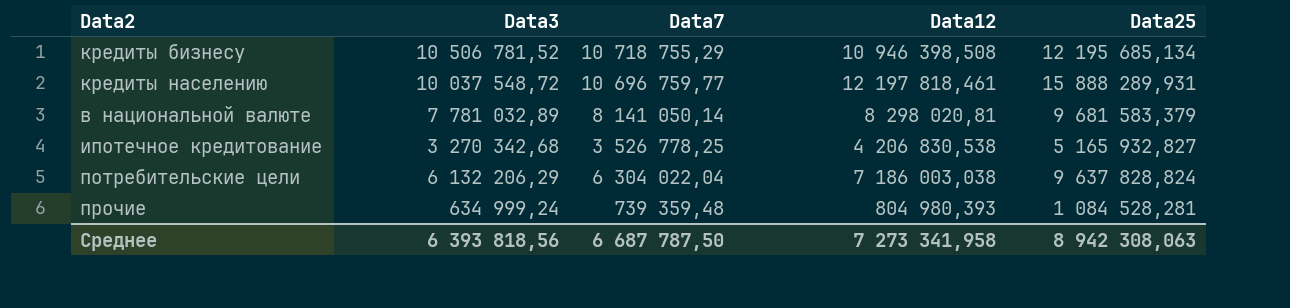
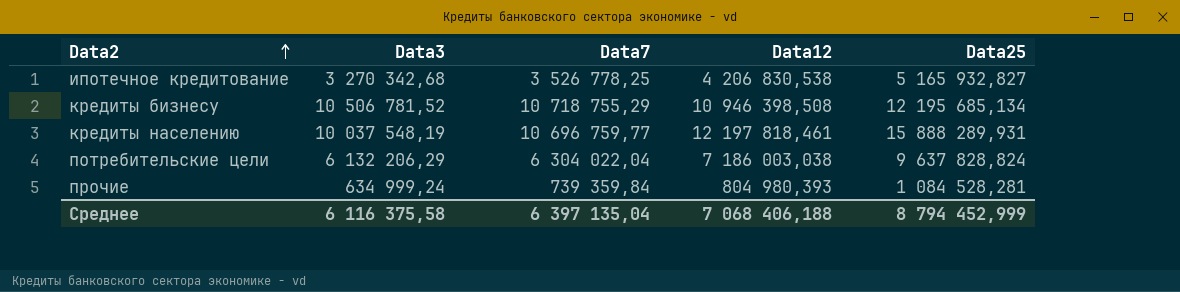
row order: none -> Data2 ascending
row в национальной валюте: 7 781 032,89 | 8 141 050,14 | 8 298 020,81 | 9 681 583,379 -> none
кредиты населению | Data3: 10 037 548,72 -> 10 037 548,19
прочие | Data7: 739 359,48 -> 739 359,84
Среднее | Data3: 6 393 818,56 -> 6 116 375,58
Среднее | Data7: 6 687 787,50 -> 6 397 135,04
Среднее | Data12: 7 273 341,958 -> 7 068 406,188
Среднее | Data25: 8 942 308,063 -> 8 794 452,999

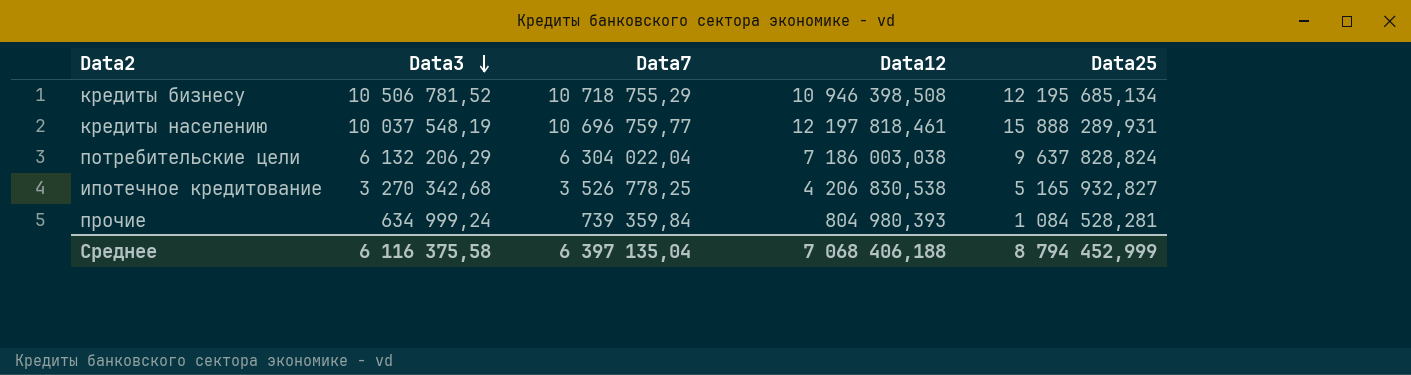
row order: Data2 ascending -> Data3 descending

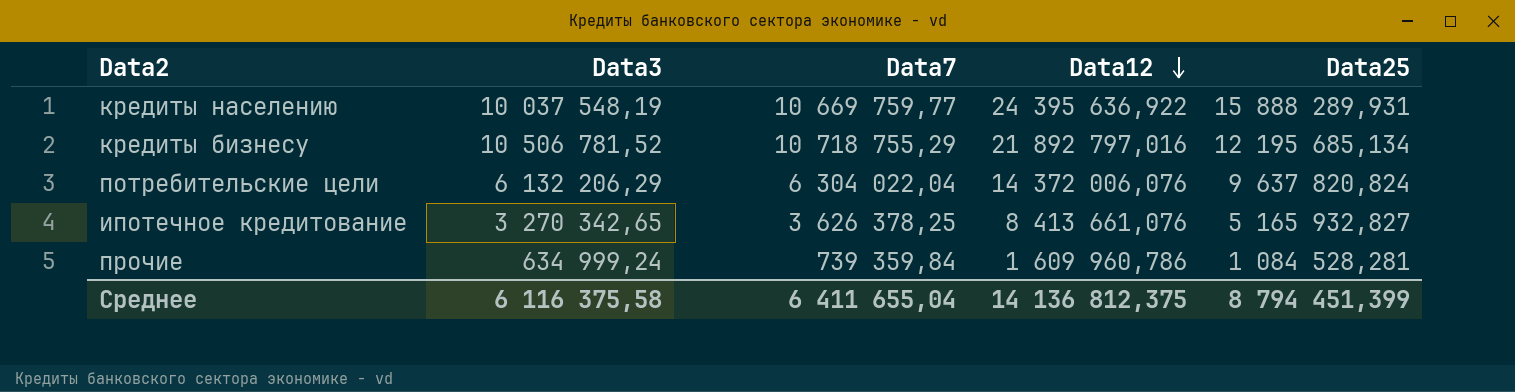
row order: Data3 descending -> Data12 descending
кредиты населению | Data7: 10 696 759,77 -> 10 669 759,77
кредиты населению | Data12: 12 197 818,461 -> 24 395 636,922
кредиты бизнесу | Data12: 10 946 398,508 -> 21 892 797,016
потребительские цели | Data12: 7 186 003,038 -> 14 372 006,076
потребительские цели | Data25: 9 637 828,824 -> 9 637 820,824
ипотечное кредитование | Data3: 3 270 342,68 -> 3 270 342,65
ипотечное кредитование | Data7: 3 526 778,25 -> 3 626 378,25
ипотечное кредитование | Data12: 4 206 830,538 -> 8 413 661,076
прочие | Data12: 804 980,393 -> 1 609 960,786
Среднее | Data7: 6 397 135,04 -> 6 411 655,04
Среднее | Data12: 7 068 406,188 -> 14 136 812,375
Среднее | Data25: 8 794 452,999 -> 8 794 451,399

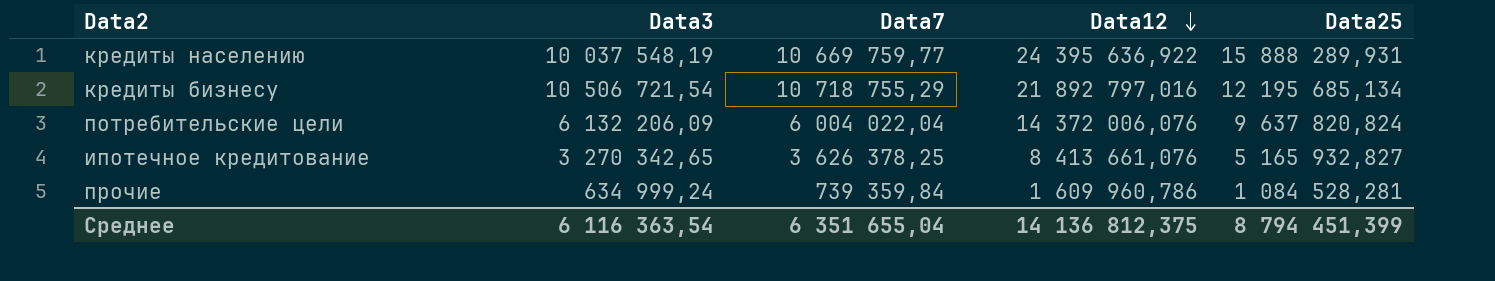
кредиты бизнесу | Data3: 10 506 781,52 -> 10 506 721,54
потребительские цели | Data3: 6 132 206,29 -> 6 132 206,09
потребительские цели | Data7: 6 304 022,04 -> 6 004 022,04
Среднее | Data3: 6 116 375,58 -> 6 116 363,54
Среднее | Data7: 6 411 655,04 -> 6 351 655,04

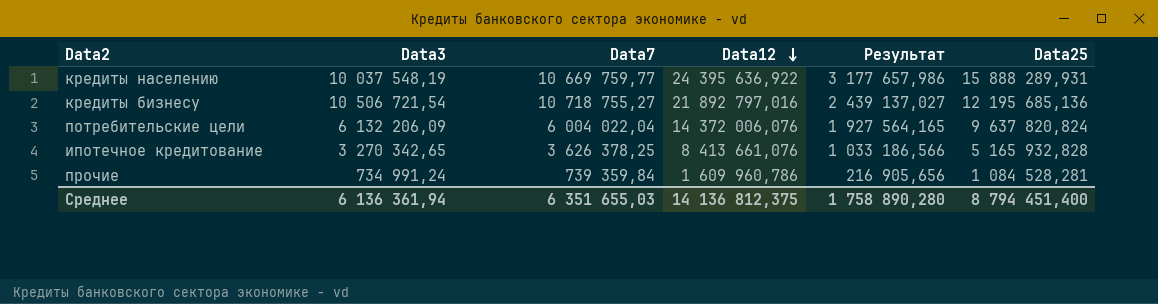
column Результат | formula: none -> [Data25] * 0,2
кредиты бизнесу | Data7: 10 718 755,29 -> 10 718 755,27
кредиты бизнесу | Data25: 12 195 685,134 -> 12 195 685,136
ипотечное кредитование | Data25: 5 165 932,827 -> 5 165 932,828
прочие | Data3: 634 999,24 -> 734 991,24
Среднее | Data3: 6 116 363,54 -> 6 136 361,94
Среднее | Data7: 6 351 655,04 -> 6 351 655,03
Среднее | Data25: 8 794 451,399 -> 8 794 451,400

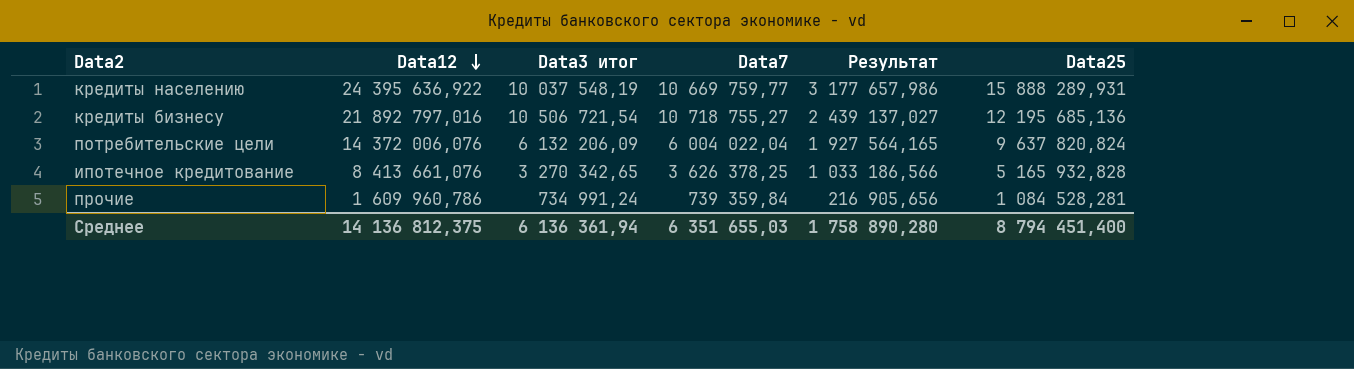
column Data12 | position: 4 -> 2
column name: Data3 -> Data3 итог

